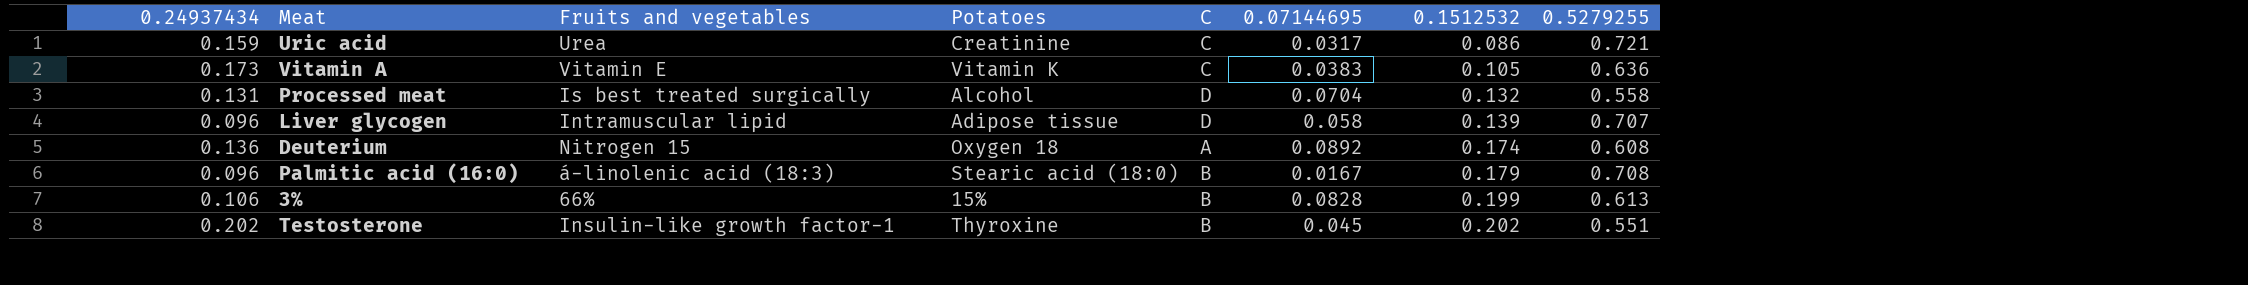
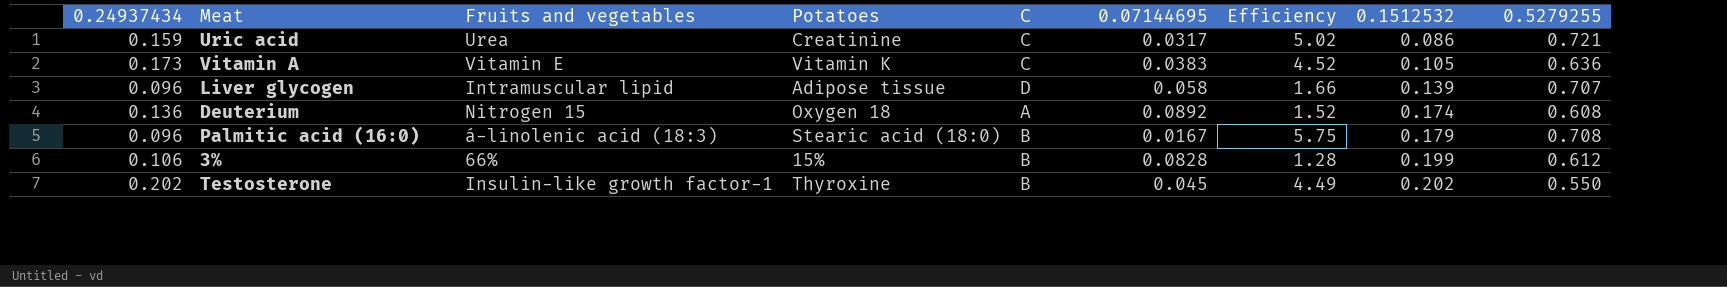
column Efficiency | formula: none -> [0.24937434] / [0.07144695]
row Processed meat: 0.131 | Is best treated surgically | Alcohol | D | 0.0704 | 0.132 | 0.558 -> none
3% | 0.5279255: 0.613 -> 0.612
Testosterone | 0.5279255: 0.551 -> 0.550

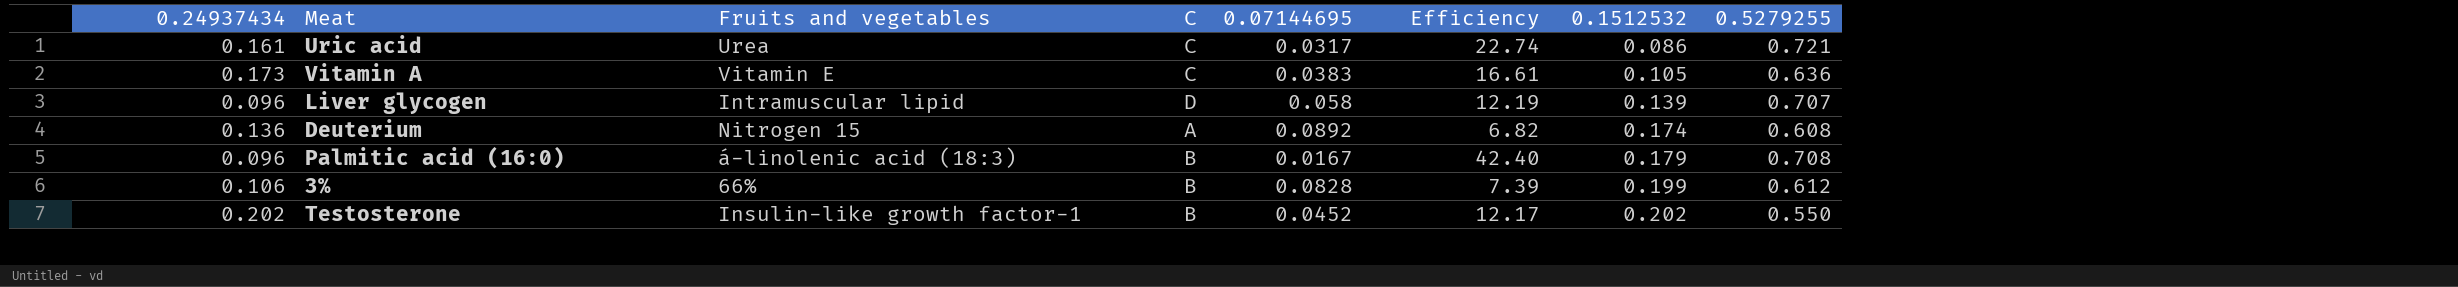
column Potatoes | position: 4 -> none
column Efficiency | formula: [0.24937434] / [0.07144695] -> [0.5279255] / [0.07144695]
Uric acid | 0.24937434: 0.159 -> 0.161
Testosterone | 0.07144695: 0.045 -> 0.0452

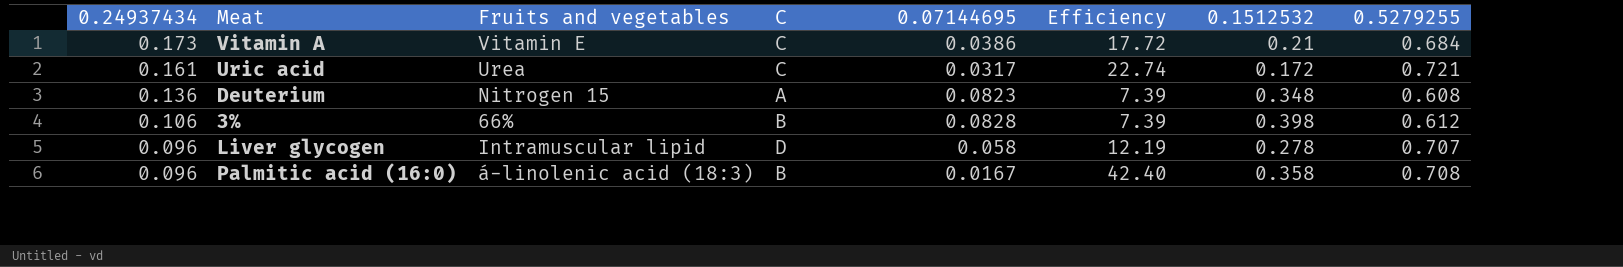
row order: 0.1512532 ascending -> 0.24937434 descending
row Testosterone: 0.202 | Insulin-like growth factor-1 | B | 0.0452 | 12.17 | 0.202 | 0.550 -> none
Vitamin A | 0.07144695: 0.0383 -> 0.0386
Vitamin A | Efficiency: 16.61 -> 17.72
Vitamin A | 0.1512532: 0.105 -> 0.21
Vitamin A | 0.5279255: 0.636 -> 0.684
Uric acid | 0.1512532: 0.086 -> 0.172
Deuterium | 0.07144695: 0.0892 -> 0.0823
Deuterium | Efficiency: 6.82 -> 7.39
Deuterium | 0.1512532: 0.174 -> 0.348
3% | 0.1512532: 0.199 -> 0.398
Liver glycogen | 0.1512532: 0.139 -> 0.278
Palmitic acid (16:0) | 0.1512532: 0.179 -> 0.358

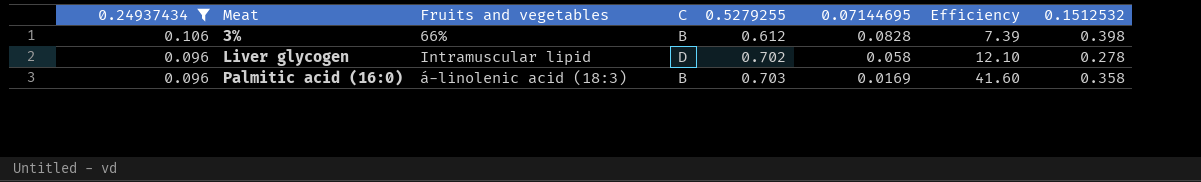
filter: none -> 0.24937434 <= 0.106
column 0.5279255 | position: 8 -> 5
Liver glycogen | 0.5279255: 0.707 -> 0.702
Liver glycogen | Efficiency: 12.19 -> 12.10
Palmitic acid (16:0) | 0.5279255: 0.708 -> 0.703
Palmitic acid (16:0) | 0.07144695: 0.0167 -> 0.0169
Palmitic acid (16:0) | Efficiency: 42.40 -> 41.60

